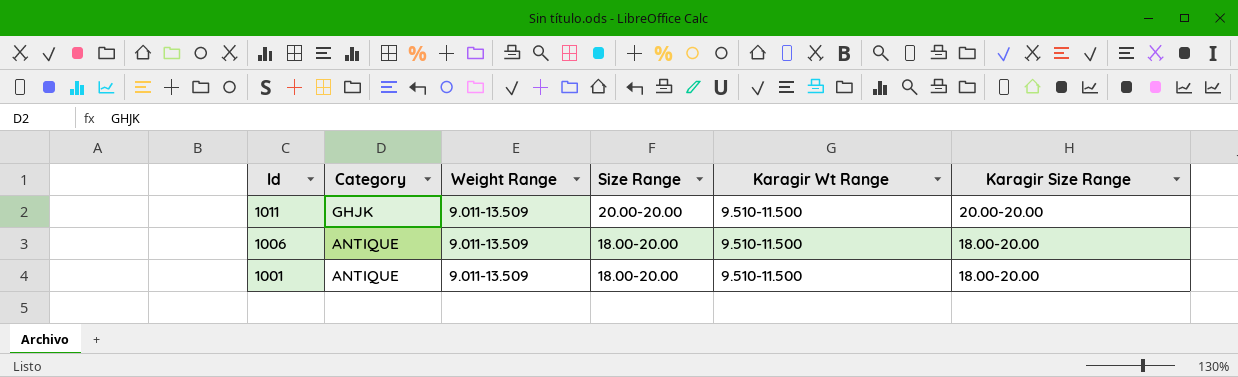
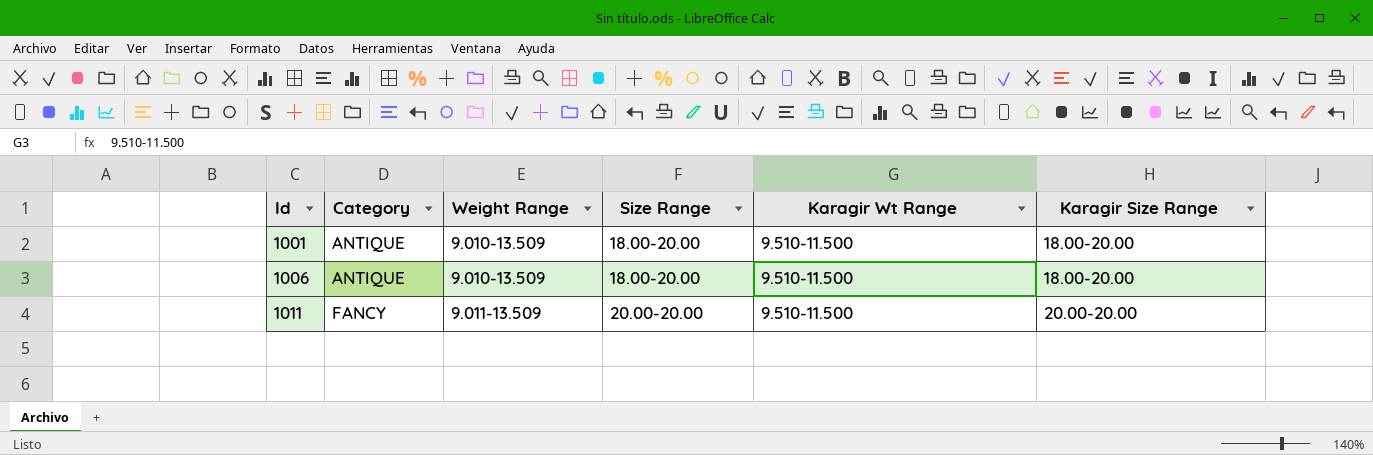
row order: Id descending -> Id ascending
1001 | Weight Range: 9.011-13.509 -> 9.010-13.509
1006 | Weight Range: 9.011-13.509 -> 9.010-13.509
1011 | Category: GHJK -> FANCY

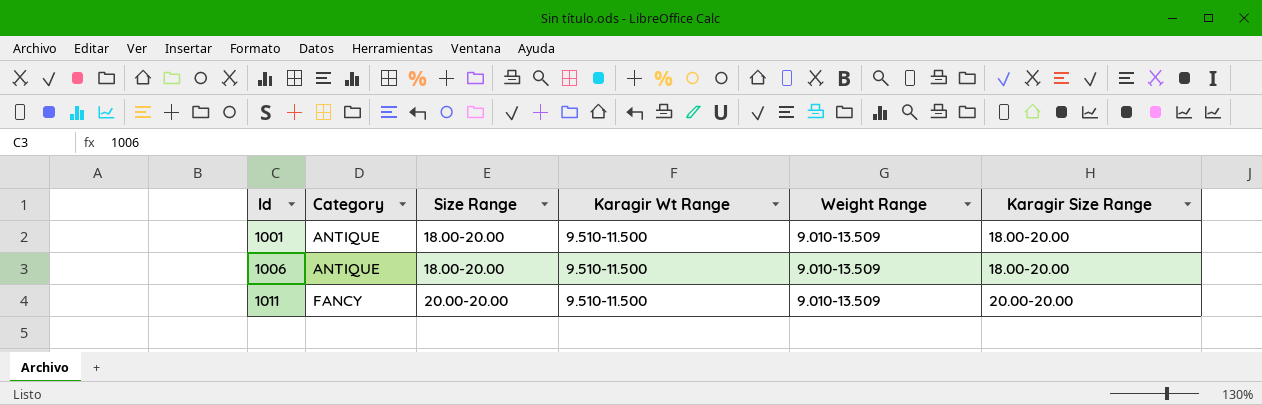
column Weight Range | position: 3 -> 5
1011 | Weight Range: 9.011-13.509 -> 9.010-13.509

